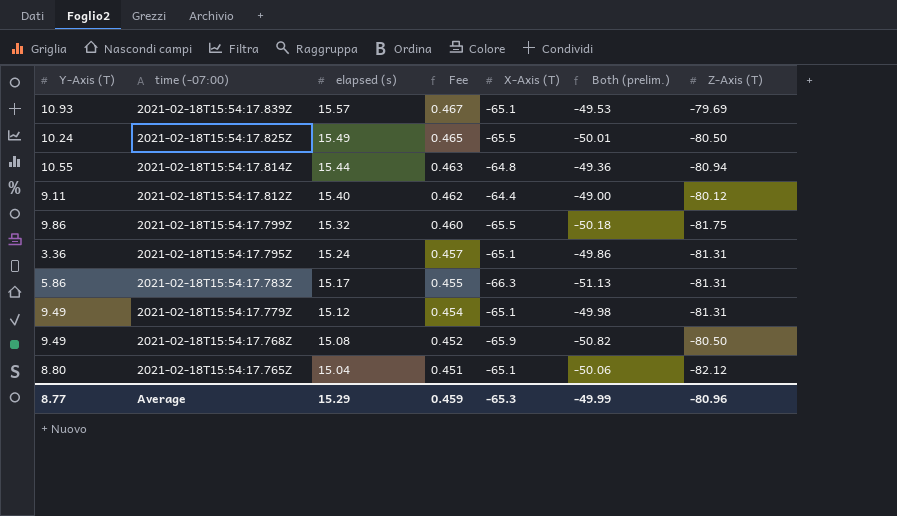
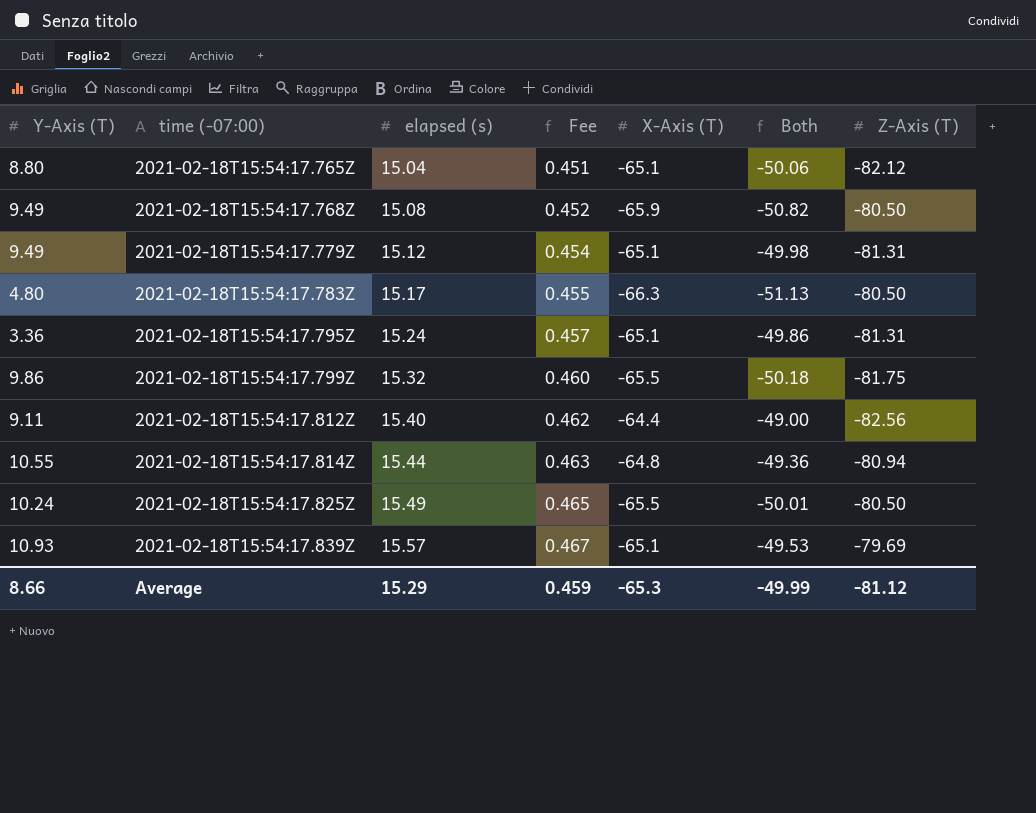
row order: time (-07:00) descending -> time (-07:00) ascending
column name: Both (prelim.) -> Both
2021-02-18T15:54:17.783Z | Y-Axis (T): 5.86 -> 4.80
2021-02-18T15:54:17.783Z | Z-Axis (T): -81.31 -> -80.50
2021-02-18T15:54:17.812Z | Z-Axis (T): -80.12 -> -82.56
Average | Y-Axis (T): 8.77 -> 8.66
Average | Z-Axis (T): -80.96 -> -81.12

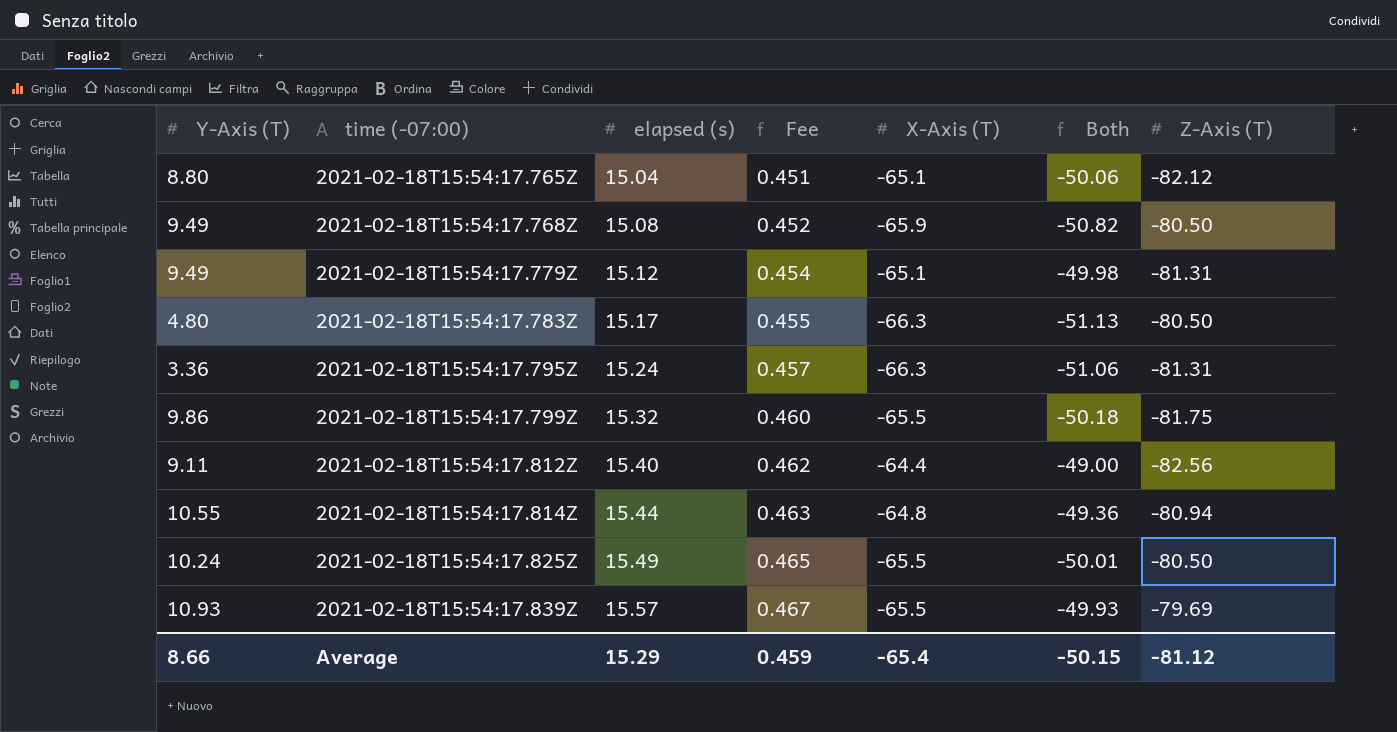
2021-02-18T15:54:17.795Z | X-Axis (T): -65.1 -> -66.3
2021-02-18T15:54:17.795Z | Both: -49.86 -> -51.06
2021-02-18T15:54:17.839Z | X-Axis (T): -65.1 -> -65.5
2021-02-18T15:54:17.839Z | Both: -49.53 -> -49.93
Average | X-Axis (T): -65.3 -> -65.4
Average | Both: -49.99 -> -50.15

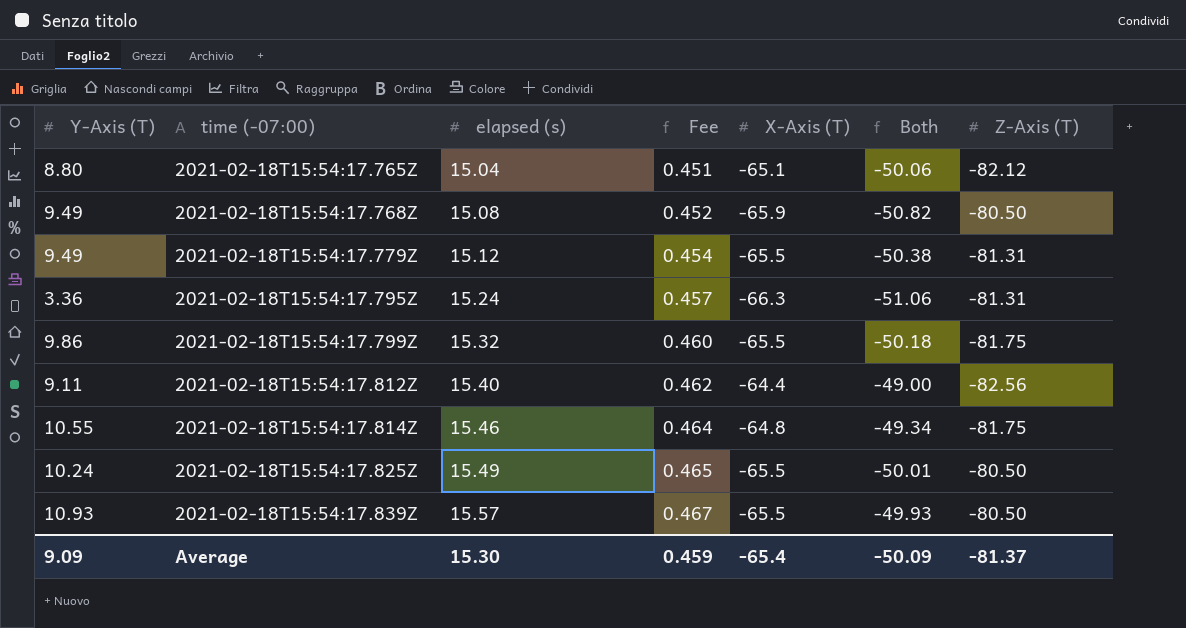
row 2021-02-18T15:54:17.783Z: 4.80 | 15.17 | 0.455 | -66.3 | -51.13 | -80.50 -> none
2021-02-18T15:54:17.779Z | X-Axis (T): -65.1 -> -65.5
2021-02-18T15:54:17.779Z | Both: -49.98 -> -50.38
2021-02-18T15:54:17.814Z | elapsed (s): 15.44 -> 15.46
2021-02-18T15:54:17.814Z | Fee: 0.463 -> 0.464
2021-02-18T15:54:17.814Z | Both: -49.36 -> -49.34
2021-02-18T15:54:17.814Z | Z-Axis (T): -80.94 -> -81.75
2021-02-18T15:54:17.839Z | Z-Axis (T): -79.69 -> -80.50
Average | Y-Axis (T): 8.66 -> 9.09
Average | elapsed (s): 15.29 -> 15.30
Average | Both: -50.15 -> -50.09
Average | Z-Axis (T): -81.12 -> -81.37

